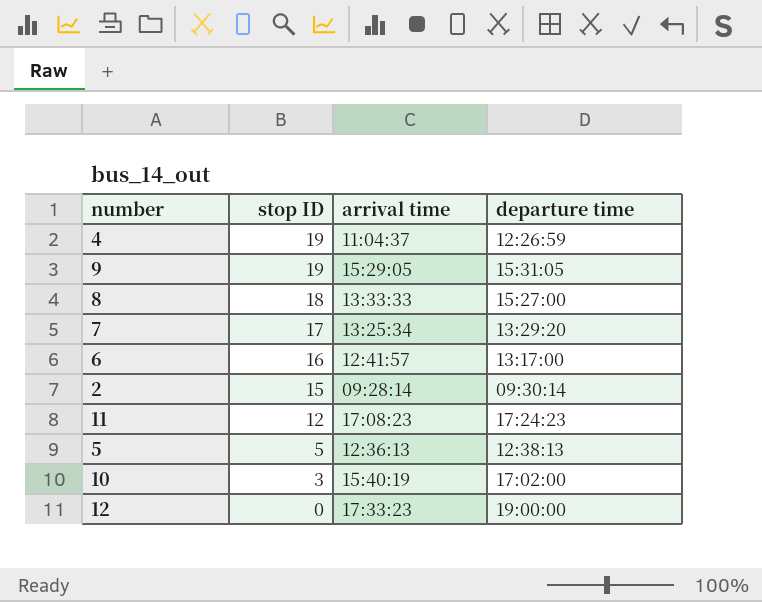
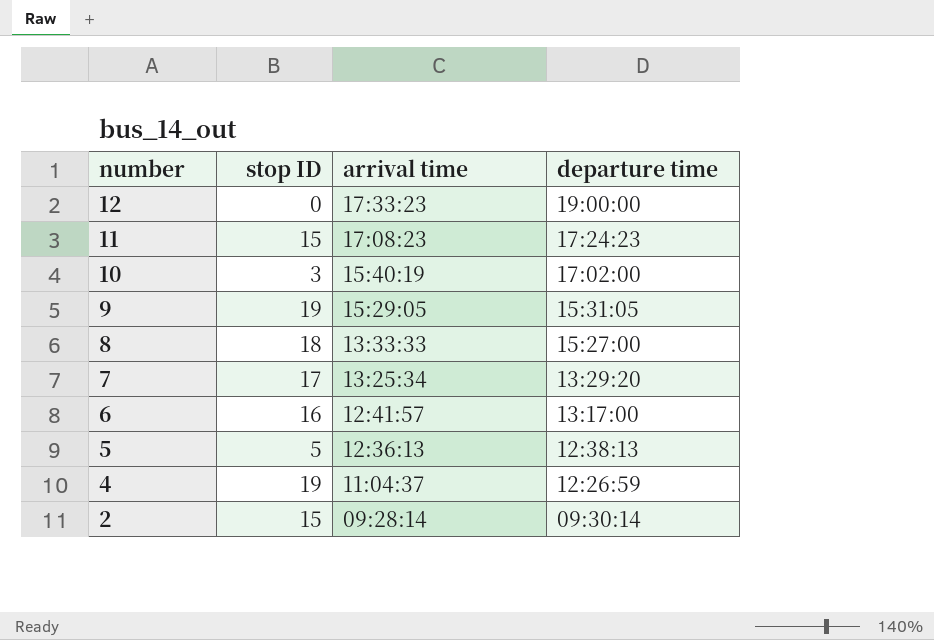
row order: stop ID descending -> number descending
11 | stop ID: 12 -> 15

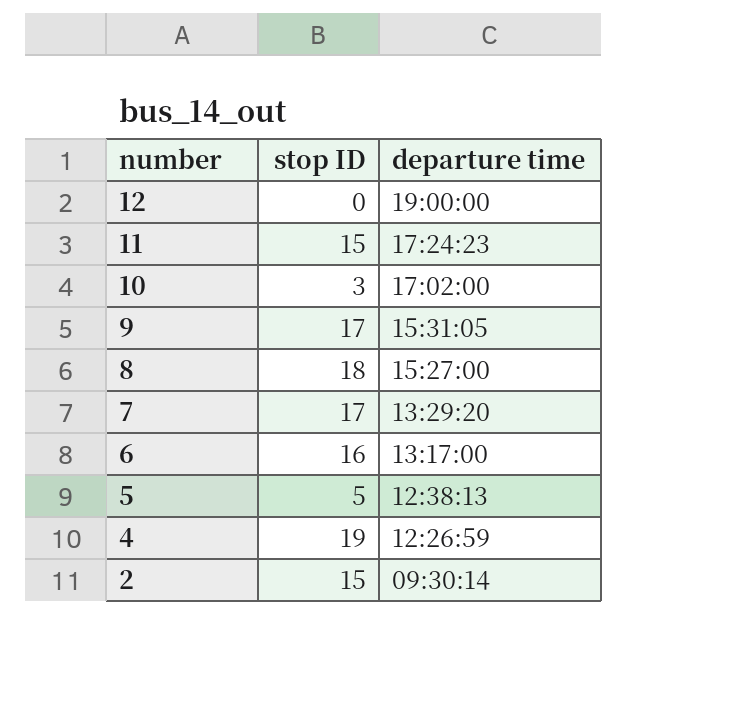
column arrival time | position: 3 -> none
9 | stop ID: 19 -> 17

